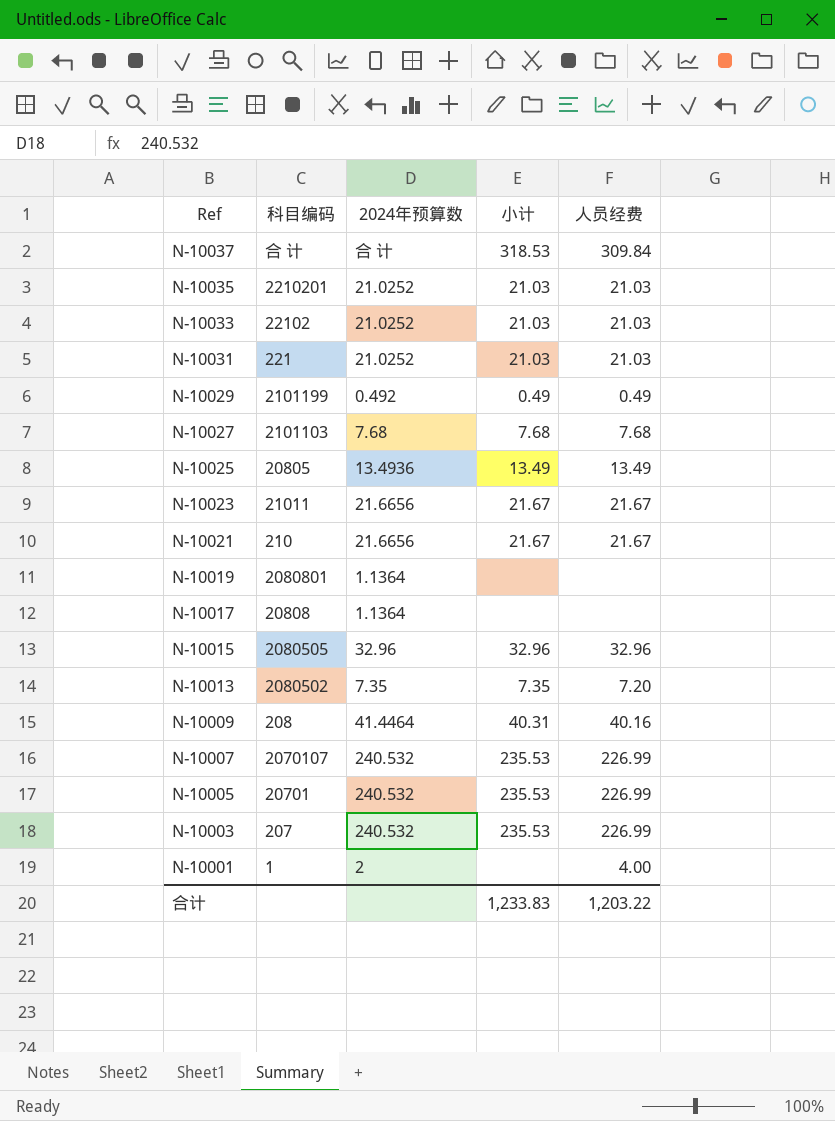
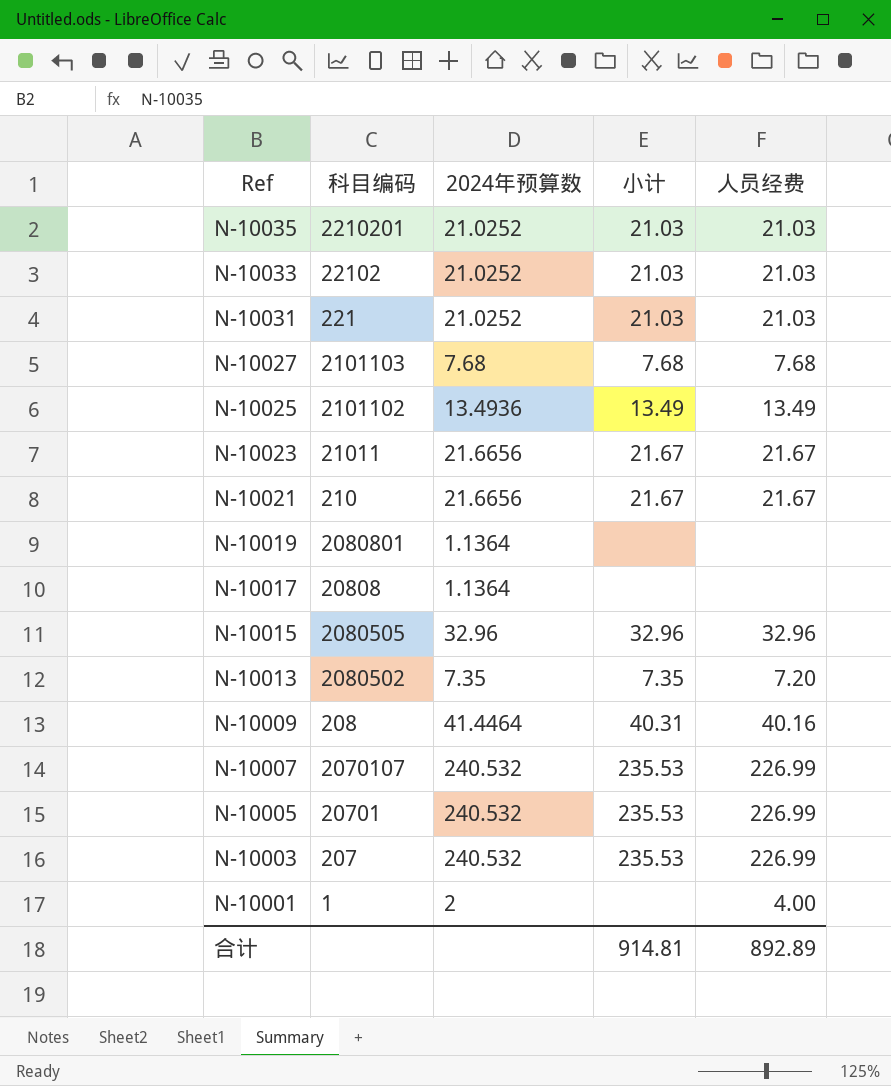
row N-10037: 合 计 | 合 计 | 318.53 | 309.84 -> none
row N-10029: 2101199 | 0.492 | 0.49 | 0.49 -> none
N-10025 | 科目编码: 20805 -> 2101102
合计 | 小计: 1,233.83 -> 914.81
合计 | 人员经费: 1,203.22 -> 892.89

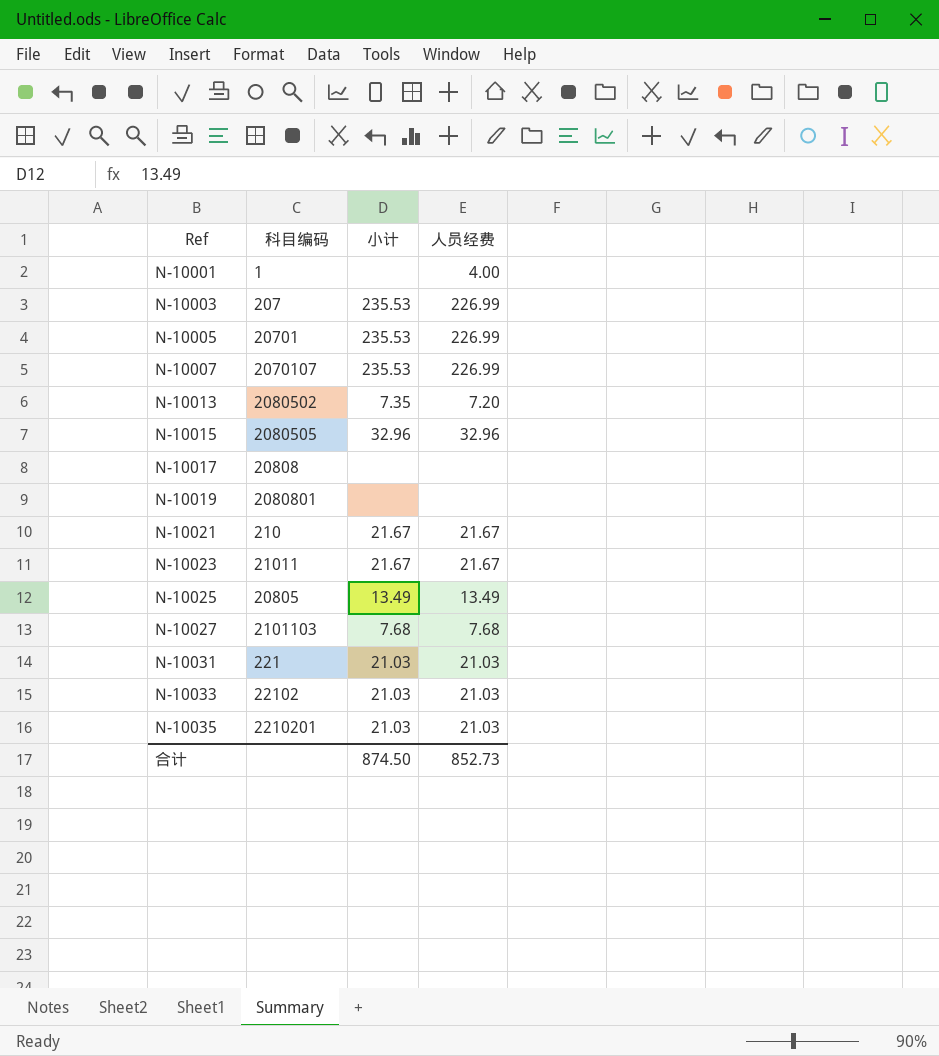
row order: Ref descending -> Ref ascending
column 2024年预算数 | position: 3 -> none
row N-10009: 208 | 41.4464 | 40.31 | 40.16 -> none
N-10025 | 科目编码: 2101102 -> 20805
合计 | 小计: 914.81 -> 874.50
合计 | 人员经费: 892.89 -> 852.73

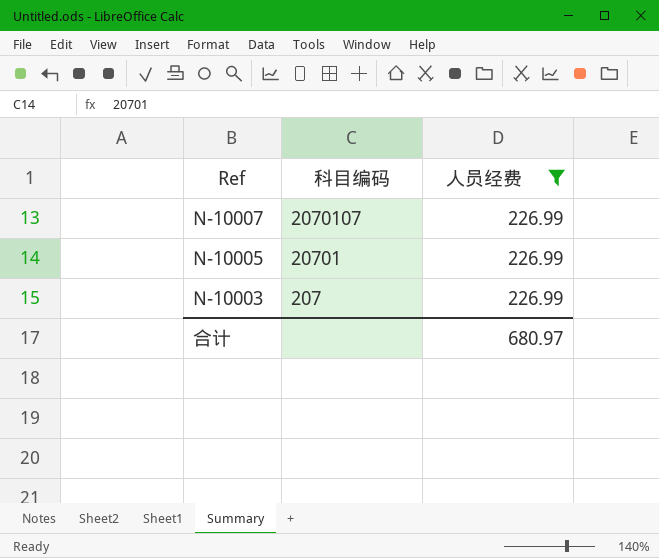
filter: none -> 人员经费 = 226.99
row order: Ref ascending -> Ref descending
column 小计 | position: 3 -> none
合计 | 人员经费: 852.73 -> 680.97

